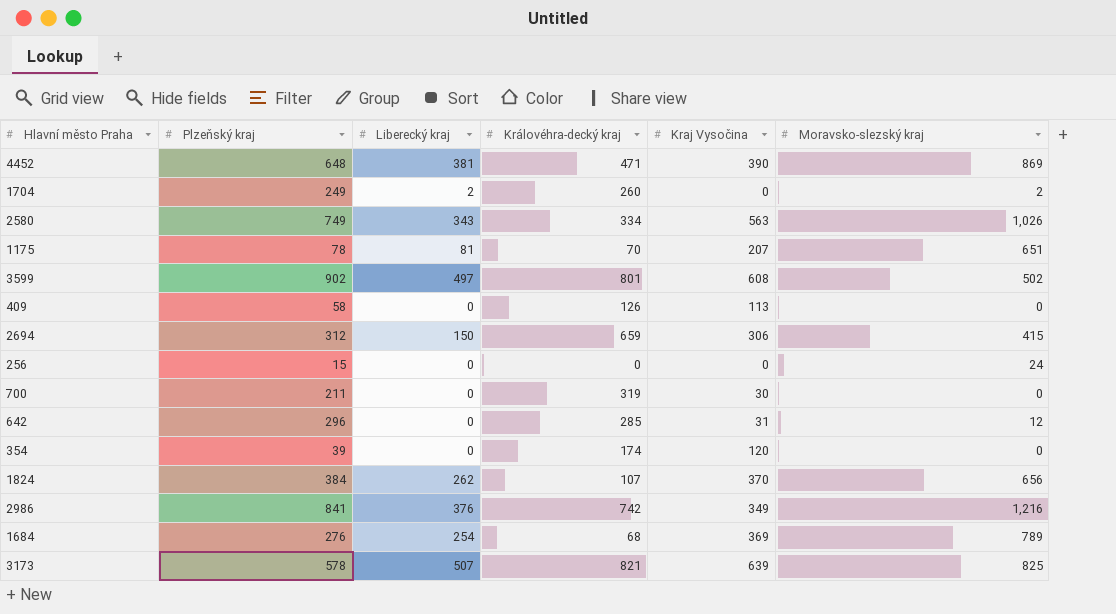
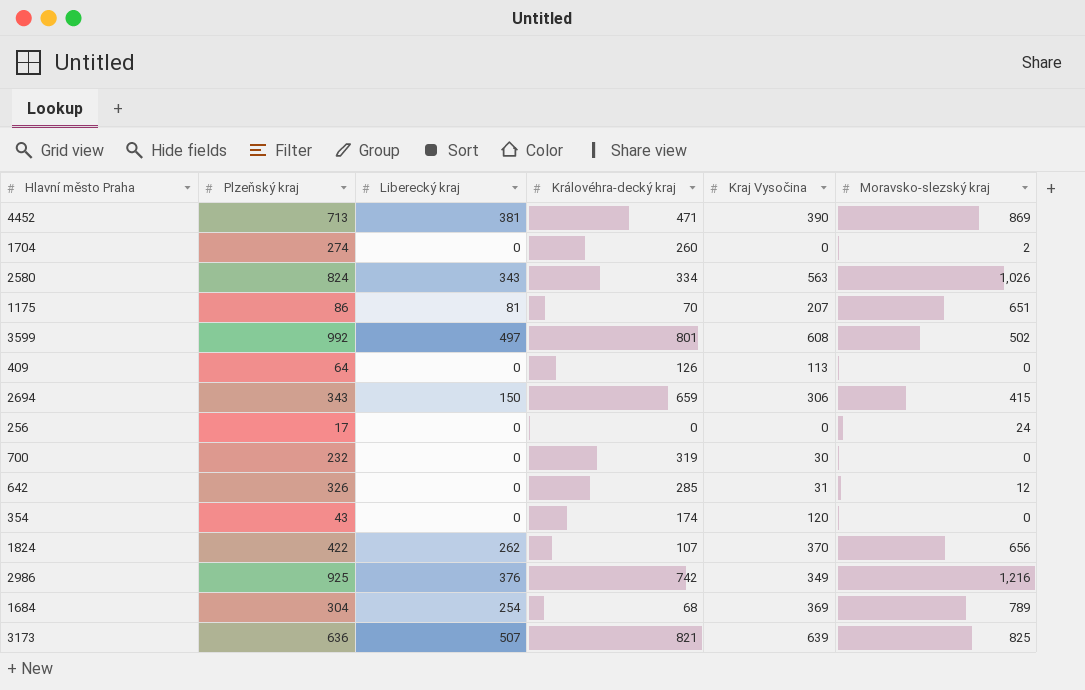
4452 | Plzeňský kraj: 648 -> 713
1704 | Plzeňský kraj: 249 -> 274
1704 | Liberecký kraj: 2 -> 0
2580 | Plzeňský kraj: 749 -> 824
1175 | Plzeňský kraj: 78 -> 86
3599 | Plzeňský kraj: 902 -> 992
409 | Plzeňský kraj: 58 -> 64
2694 | Plzeňský kraj: 312 -> 343
256 | Plzeňský kraj: 15 -> 17
700 | Plzeňský kraj: 211 -> 232
642 | Plzeňský kraj: 296 -> 326
354 | Plzeňský kraj: 39 -> 43
1824 | Plzeňský kraj: 384 -> 422
2986 | Plzeňský kraj: 841 -> 925
1684 | Plzeňský kraj: 276 -> 304
3173 | Plzeňský kraj: 578 -> 636

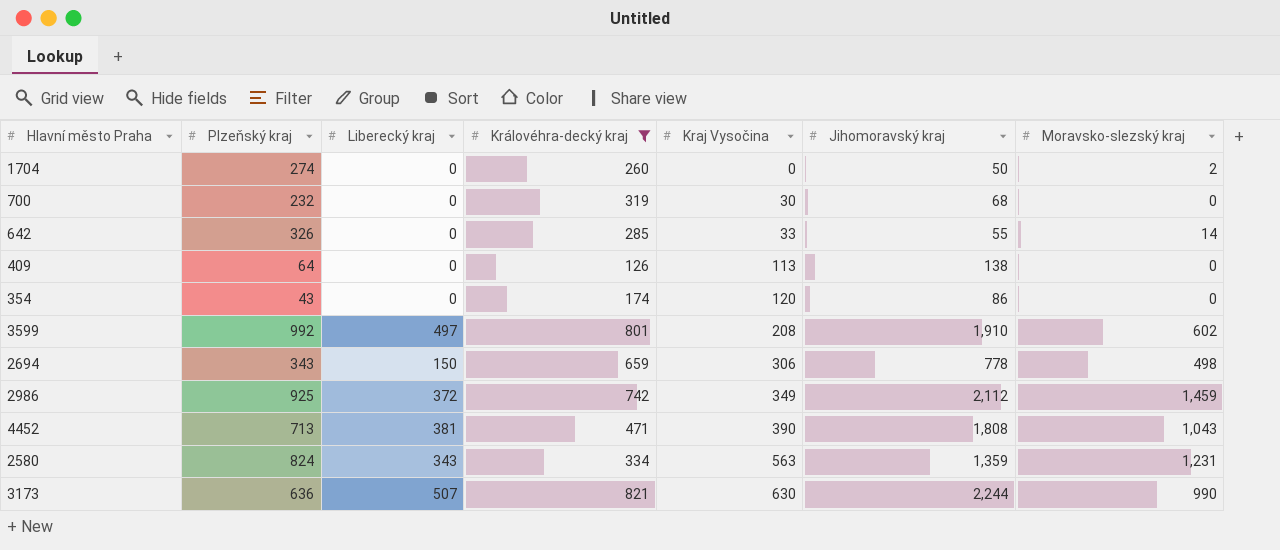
filter: none -> Královéhra-decký kraj >= 126
row order: none -> Kraj Vysočina ascending
column Jihomoravský kraj | position: none -> 6
642 | Kraj Vysočina: 31 -> 33
642 | Moravsko-slezský kraj: 12 -> 14
3599 | Kraj Vysočina: 608 -> 208
3599 | Moravsko-slezský kraj: 502 -> 602
2694 | Moravsko-slezský kraj: 415 -> 498
2986 | Liberecký kraj: 376 -> 372
2986 | Moravsko-slezský kraj: 1,216 -> 1,459
4452 | Moravsko-slezský kraj: 869 -> 1,043
2580 | Moravsko-slezský kraj: 1,026 -> 1,231
3173 | Kraj Vysočina: 639 -> 630
3173 | Moravsko-slezský kraj: 825 -> 990

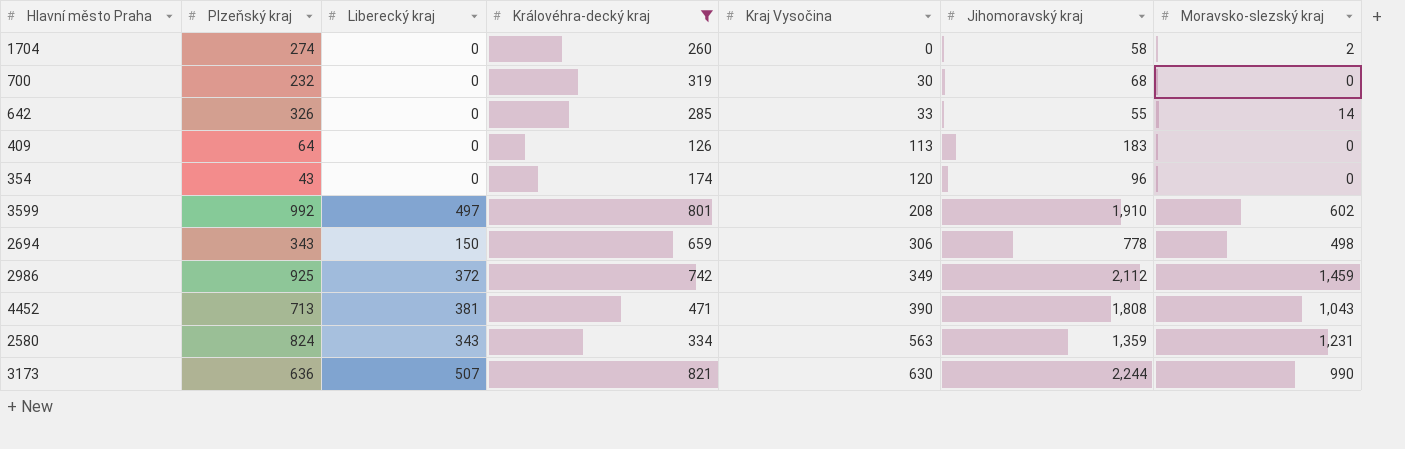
1704 | Jihomoravský kraj: 50 -> 58
409 | Jihomoravský kraj: 138 -> 183
354 | Jihomoravský kraj: 86 -> 96

